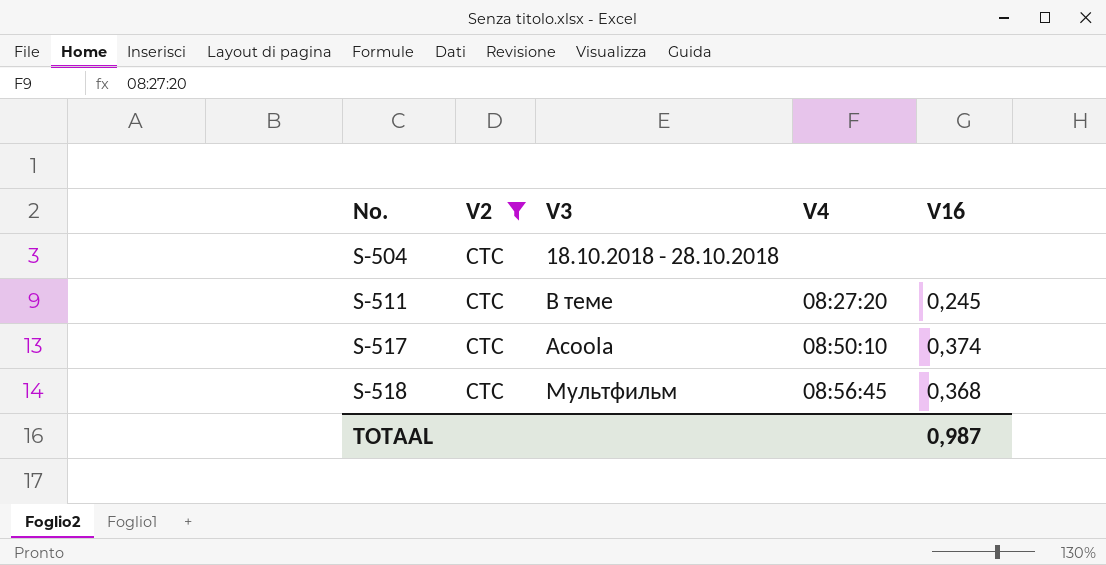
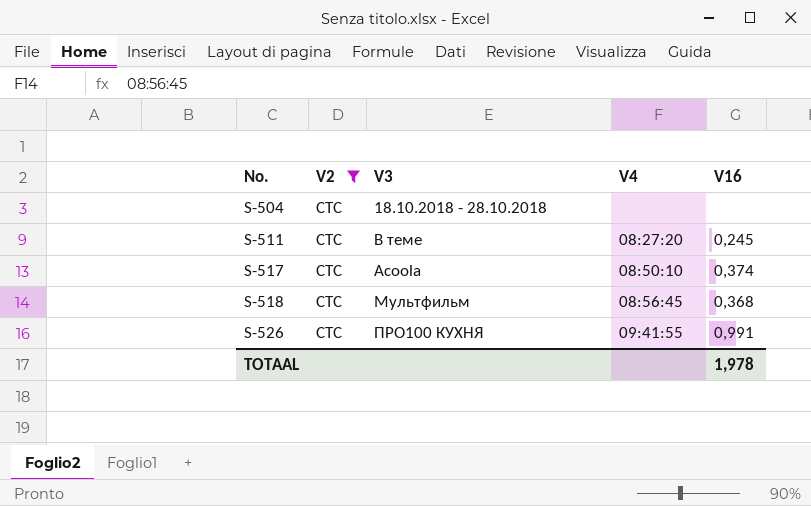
row S-526: none -> СТС | ПРО100 КУХНЯ | 09:41:55 | 0,991
TOTAAL | V16: 0,987 -> 1,978

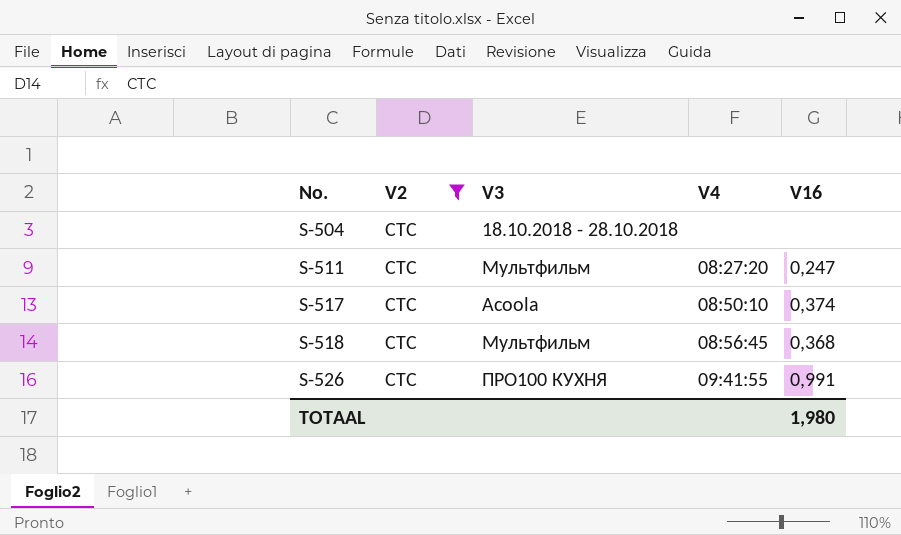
S-511 | V3: В теме -> Мультфильм
S-511 | V16: 0,245 -> 0,247
TOTAAL | V16: 1,978 -> 1,980

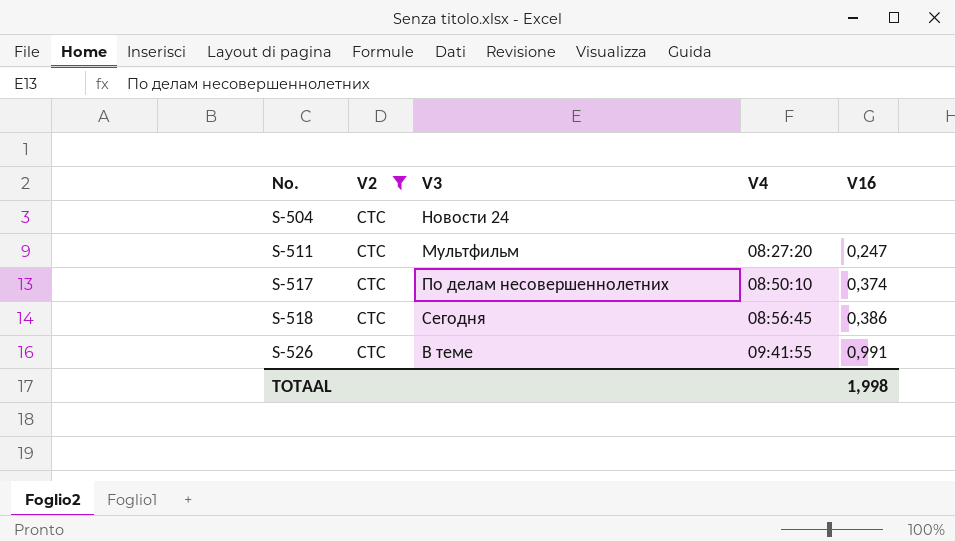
S-504 | V3: 18.10.2018 - 28.10.2018 -> Новости 24
S-517 | V3: Acoola -> По делам несовершеннолетних
S-518 | V3: Мультфильм -> Сегодня
S-518 | V16: 0,368 -> 0,386
S-526 | V3: ПРО100 КУХНЯ -> В теме
TOTAAL | V16: 1,980 -> 1,998

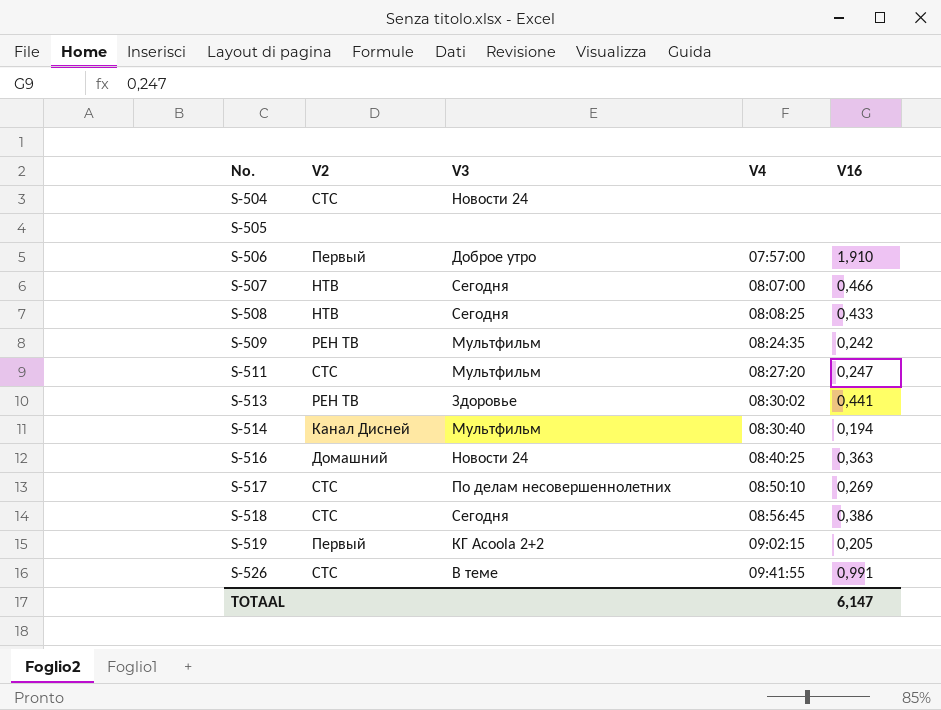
filter: V2 = СТС -> none
S-517 | V16: 0,374 -> 0,269
TOTAAL | V16: 1,998 -> 6,147

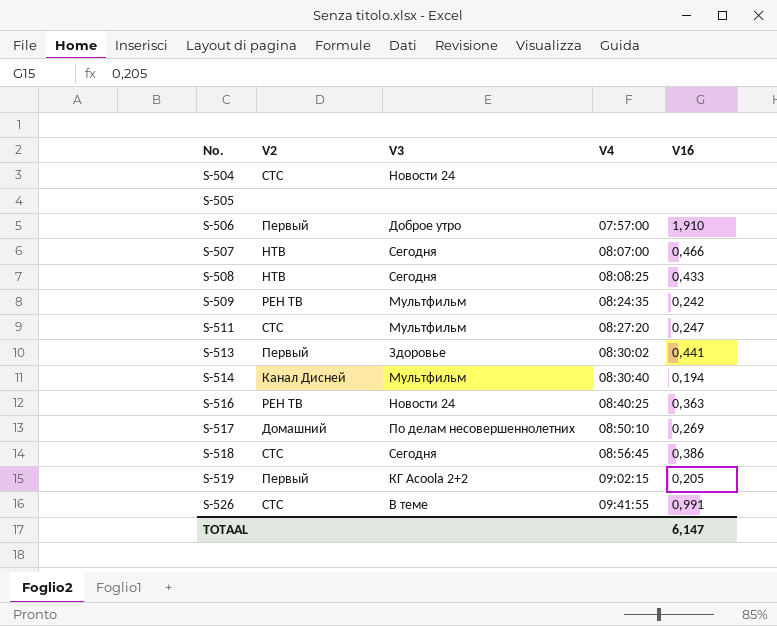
S-513 | V2: РЕН ТВ -> Первый
S-516 | V2: Домашний -> РЕН ТВ
S-517 | V2: СТС -> Домашний

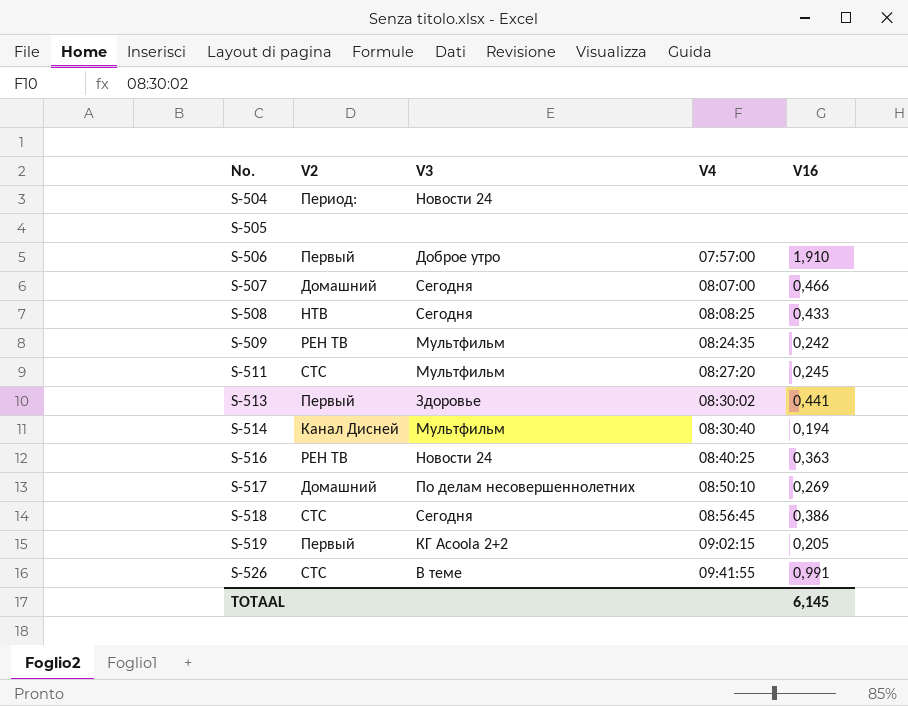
S-504 | V2: СТС -> Период:
S-507 | V2: НТВ -> Домашний
S-511 | V16: 0,247 -> 0,245
TOTAAL | V16: 6,147 -> 6,145

